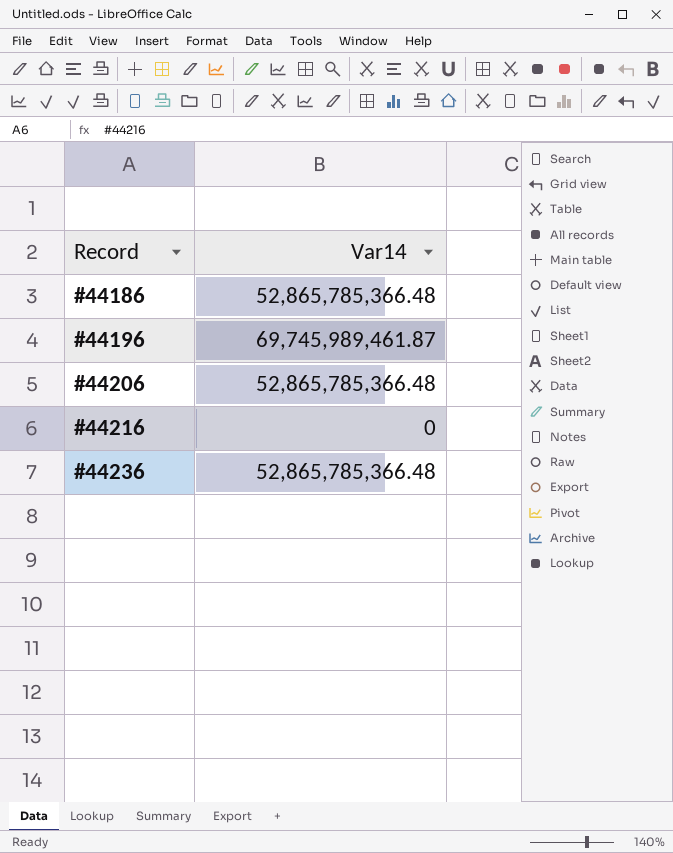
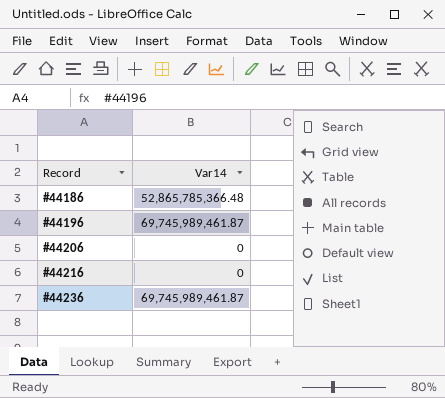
#44206 | Var14: 52,865,785,366.48 -> 0
#44236 | Var14: 52,865,785,366.48 -> 69,745,989,461.87

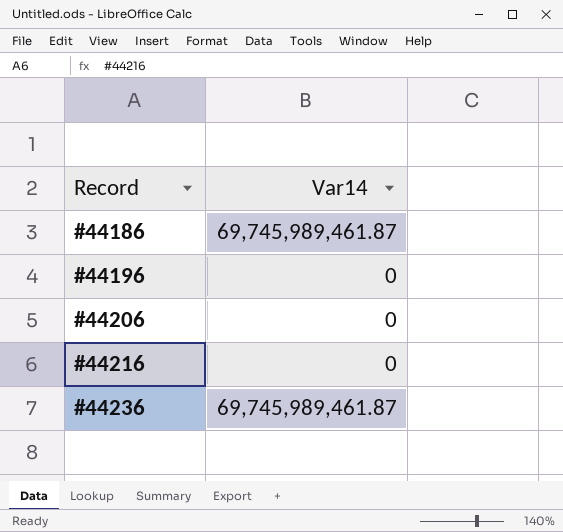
#44186 | Var14: 52,865,785,366.48 -> 69,745,989,461.87
#44196 | Var14: 69,745,989,461.87 -> 0

